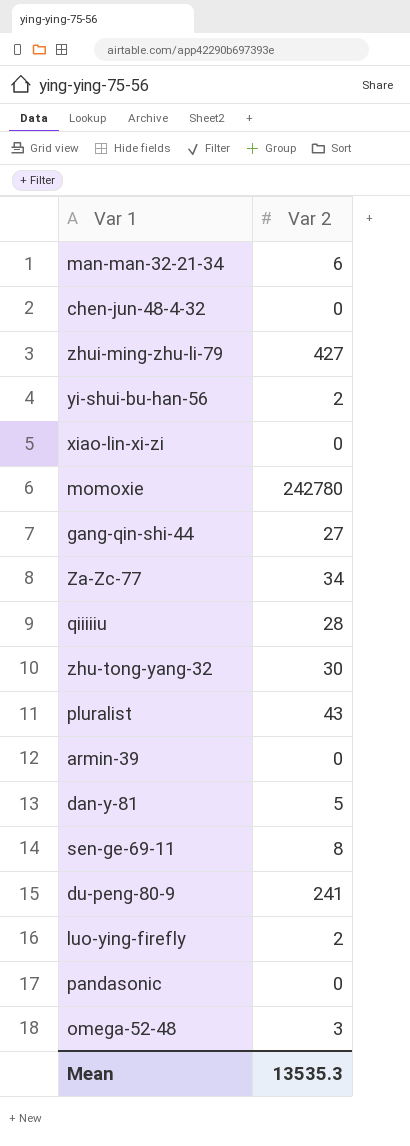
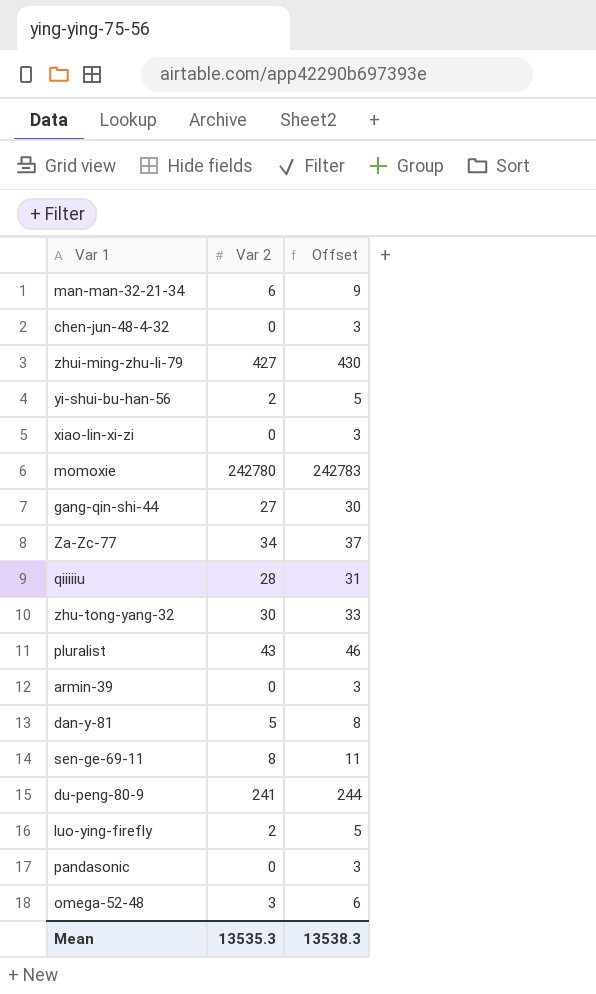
column Offset | formula: none -> [Var 2] + 3

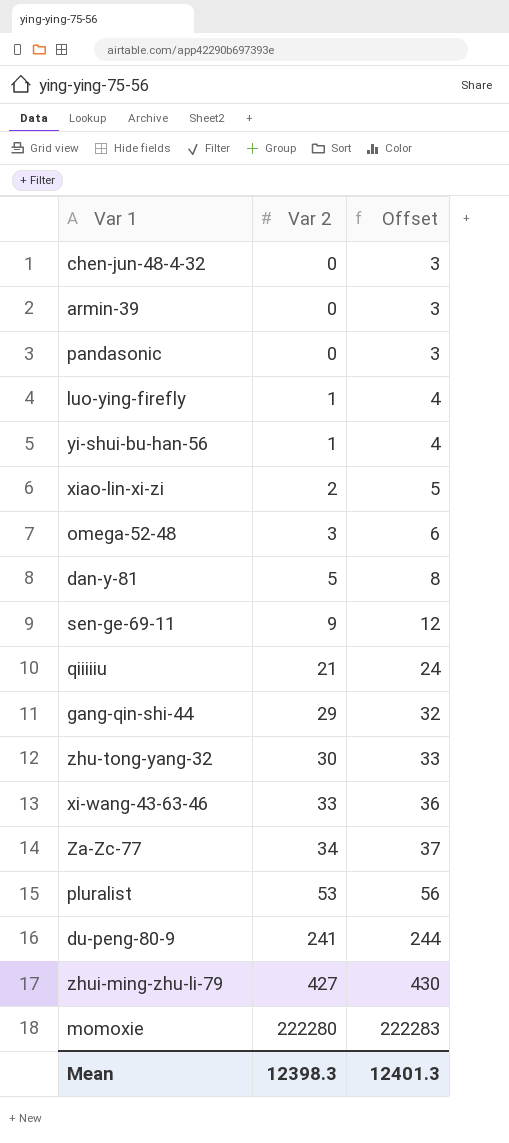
row order: none -> Var 2 ascending
row man-man-32-21-34: 6 | 9 -> none
luo-ying-firefly | Var 2: 2 -> 1
luo-ying-firefly | Offset: 5 -> 4
yi-shui-bu-han-56 | Var 2: 2 -> 1
yi-shui-bu-han-56 | Offset: 5 -> 4
xiao-lin-xi-zi | Var 2: 0 -> 2
xiao-lin-xi-zi | Offset: 3 -> 5
sen-ge-69-11 | Var 2: 8 -> 9
sen-ge-69-11 | Offset: 11 -> 12
qiiiiiu | Var 2: 28 -> 21
qiiiiiu | Offset: 31 -> 24
gang-qin-shi-44 | Var 2: 27 -> 29
gang-qin-shi-44 | Offset: 30 -> 32
row xi-wang-43-63-46: none -> 33 | 36
pluralist | Var 2: 43 -> 53
pluralist | Offset: 46 -> 56
momoxie | Var 2: 242780 -> 222280
momoxie | Offset: 242783 -> 222283
Mean | Var 2: 13535.3 -> 12398.3
Mean | Offset: 13538.3 -> 12401.3

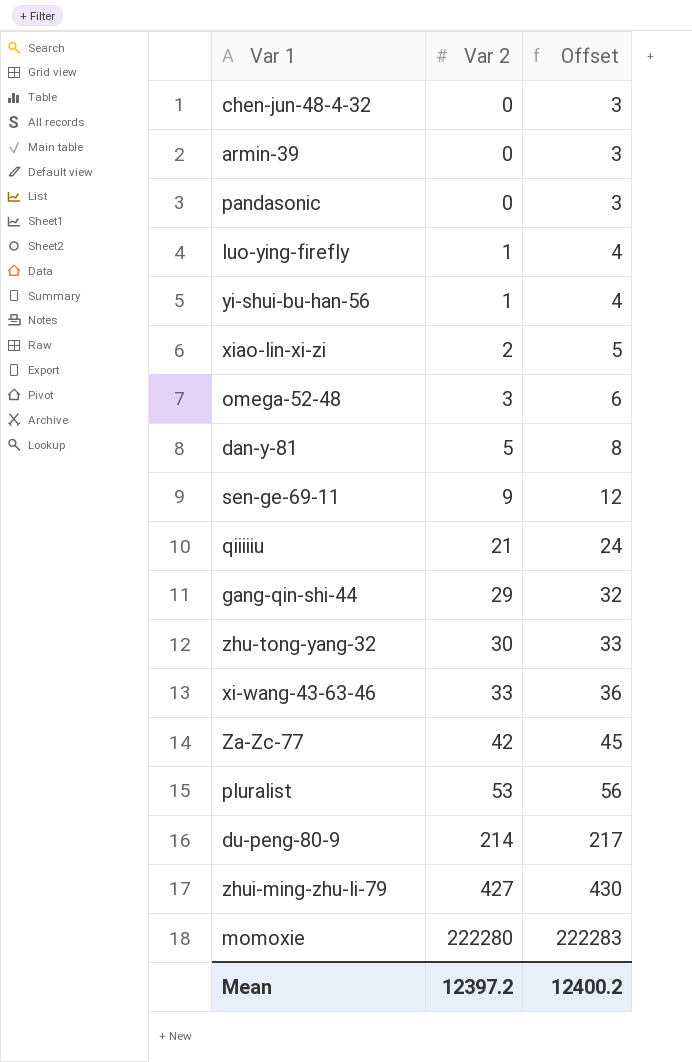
Za-Zc-77 | Var 2: 34 -> 42
Za-Zc-77 | Offset: 37 -> 45
du-peng-80-9 | Var 2: 241 -> 214
du-peng-80-9 | Offset: 244 -> 217
Mean | Var 2: 12398.3 -> 12397.2
Mean | Offset: 12401.3 -> 12400.2

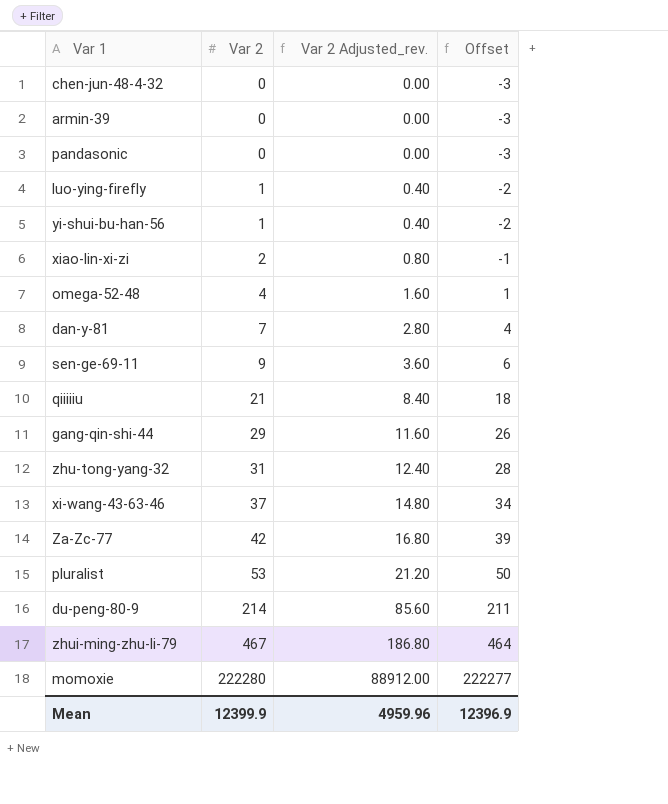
column Var 2 Adjusted_rev. | formula: none -> [Var 2] * 0.4
column Offset | formula: [Var 2] + 3 -> [Var 2] - 3
omega-52-48 | Var 2: 3 -> 4
dan-y-81 | Var 2: 5 -> 7
zhu-tong-yang-32 | Var 2: 30 -> 31
xi-wang-43-63-46 | Var 2: 33 -> 37
zhui-ming-zhu-li-79 | Var 2: 427 -> 467
Mean | Var 2: 12397.2 -> 12399.9
Mean | Offset: 12400.2 -> 12396.9

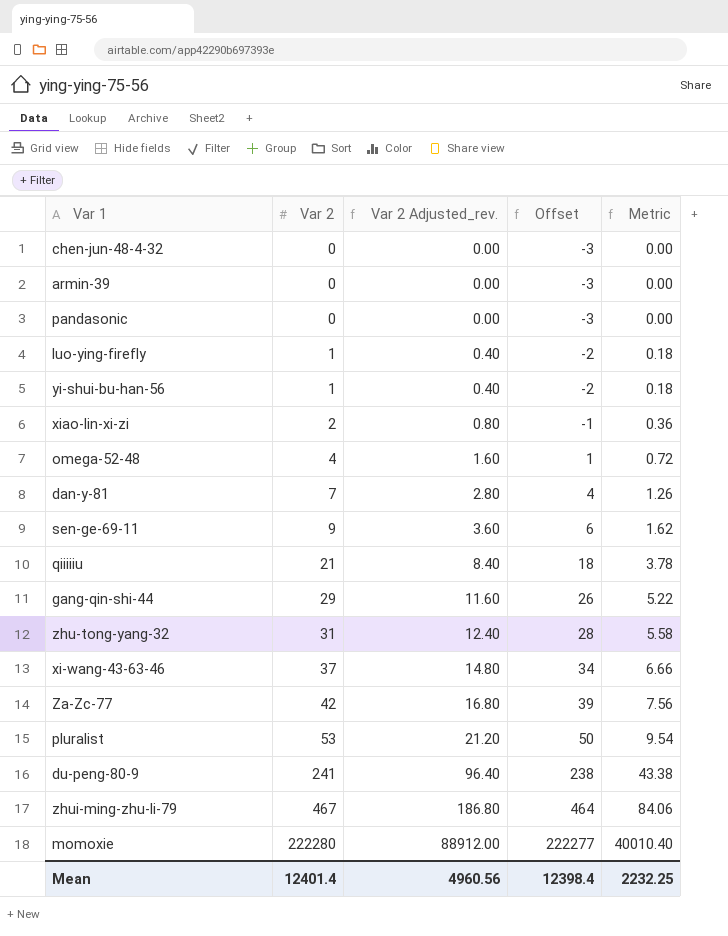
column Metric | formula: none -> [Var 2] * 0.18
du-peng-80-9 | Var 2: 214 -> 241
du-peng-80-9 | Var 2 Adjusted_rev.: 85.60 -> 96.40
du-peng-80-9 | Offset: 211 -> 238
Mean | Var 2: 12399.9 -> 12401.4
Mean | Var 2 Adjusted_rev.: 4959.96 -> 4960.56
Mean | Offset: 12396.9 -> 12398.4

